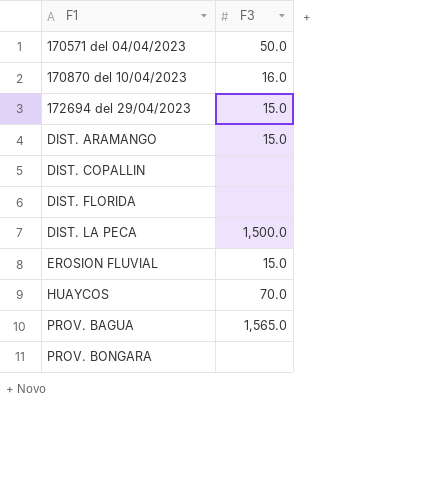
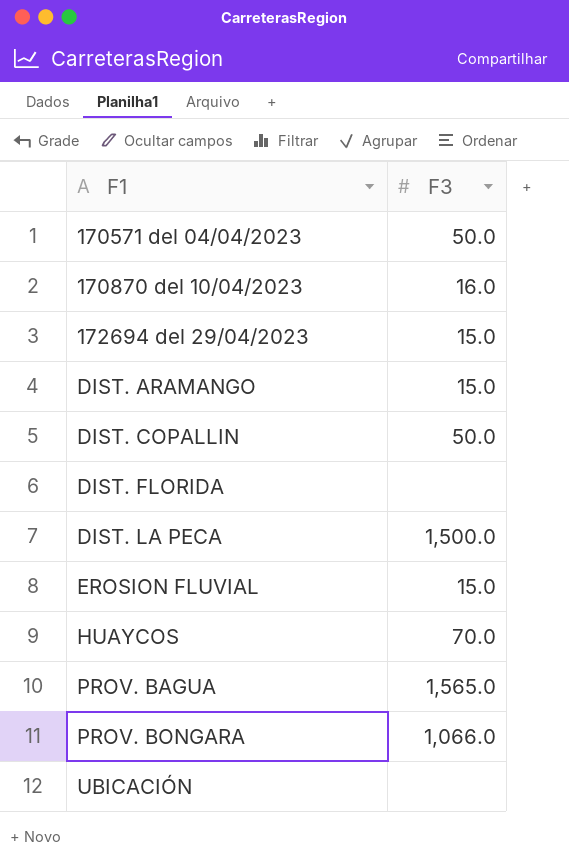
DIST. COPALLIN | F3: none -> 50.0
PROV. BONGARA | F3: none -> 1,066.0
row UBICACIÓN: none -> none

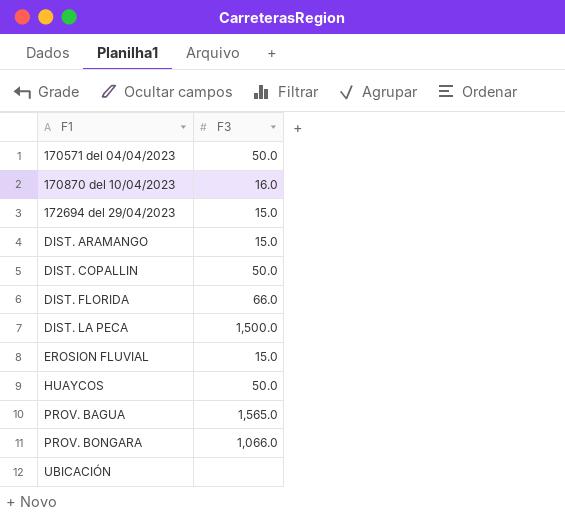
DIST. FLORIDA | F3: none -> 66.0
HUAYCOS | F3: 70.0 -> 50.0

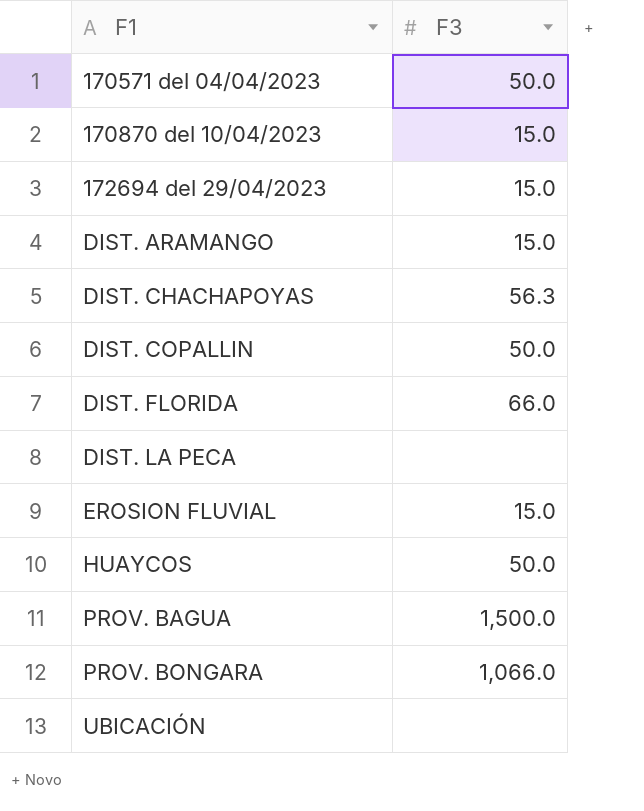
170870 del 10/04/2023 | F3: 16.0 -> 15.0
row DIST. CHACHAPOYAS: none -> 56.3
DIST. LA PECA | F3: 1,500.0 -> none
PROV. BAGUA | F3: 1,565.0 -> 1,500.0

